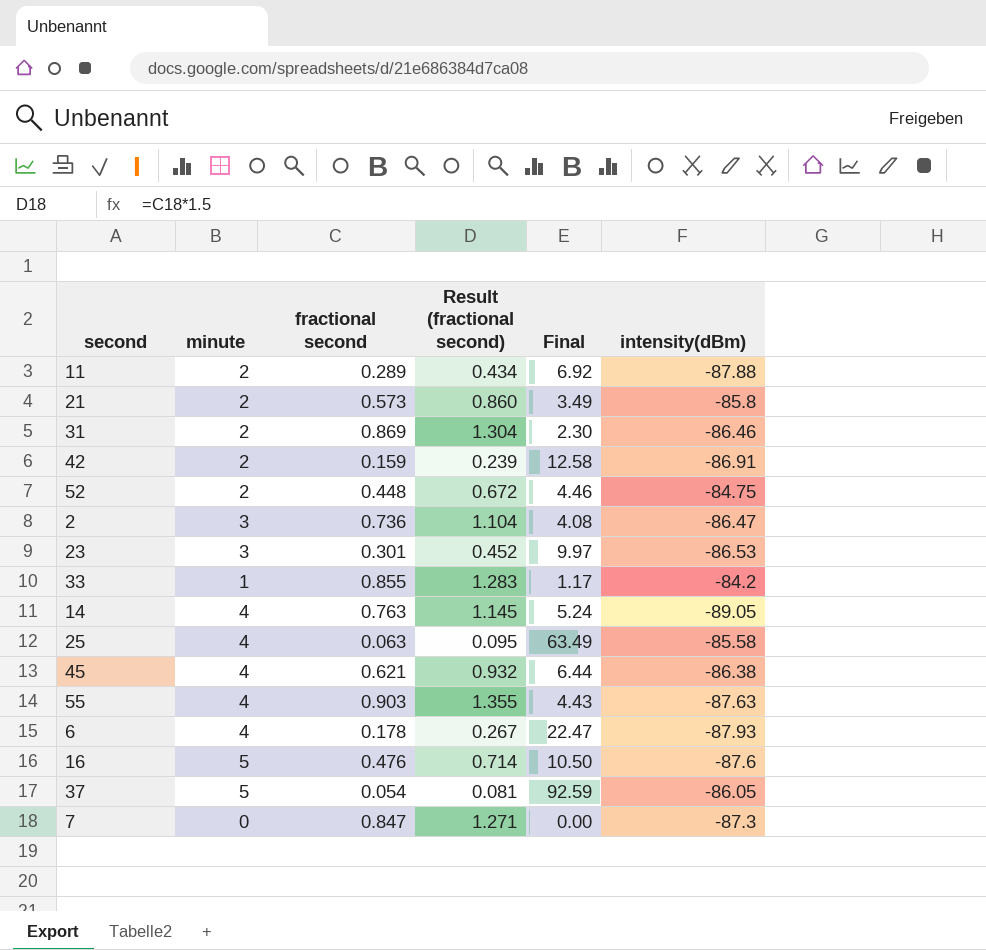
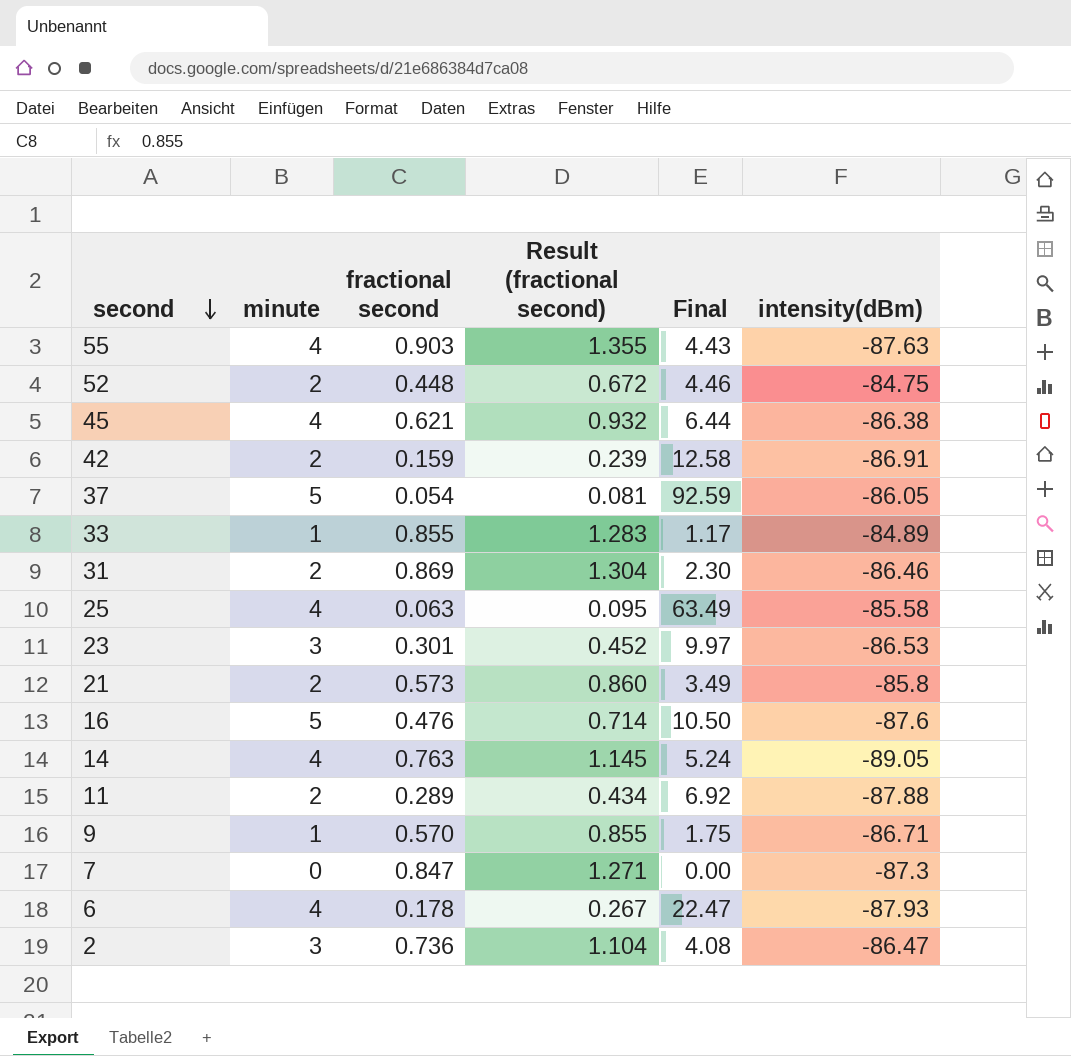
row order: none -> second descending
33 | intensity(dBm): -84.2 -> -84.89
row 9: none -> 1 | 0.570 | 0.855 | 1.75 | -86.71

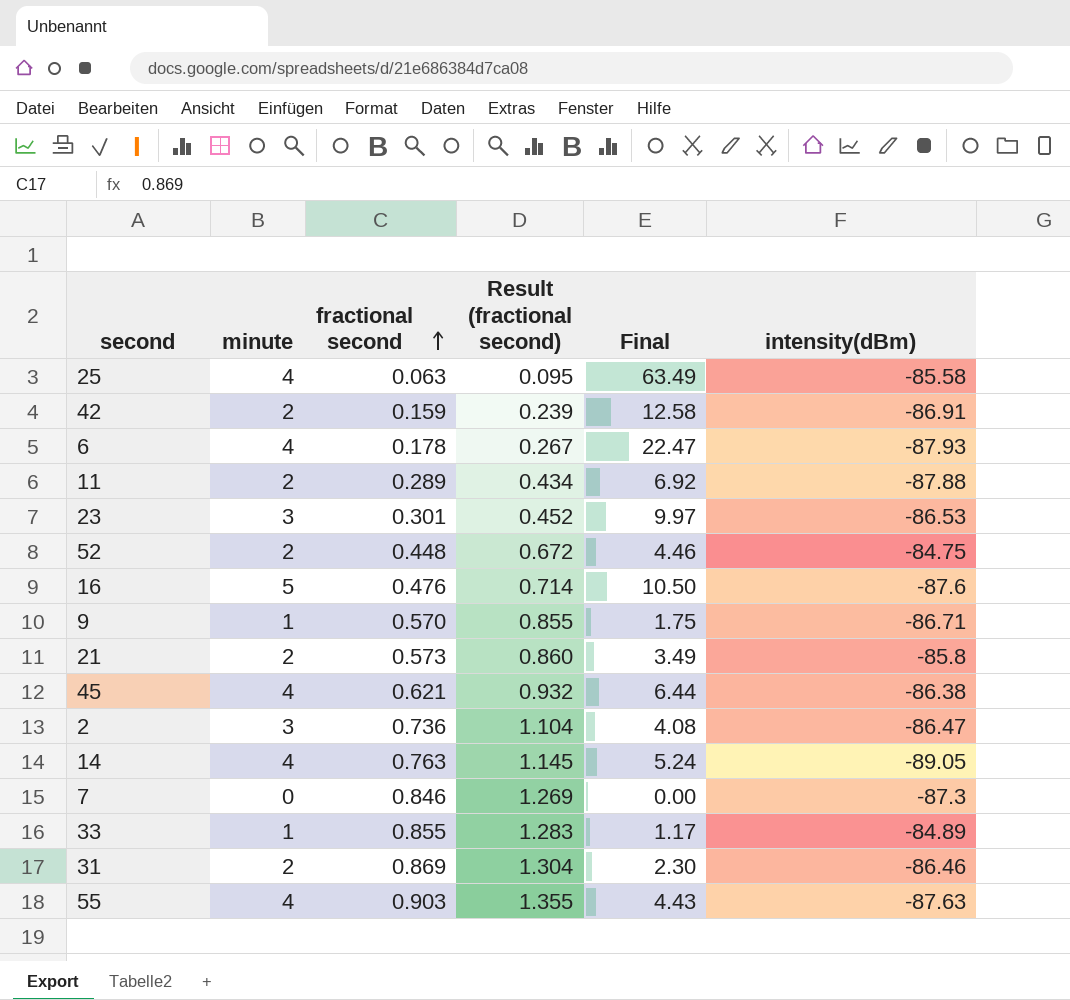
row order: second descending -> fractional second ascending
row 37: 5 | 0.054 | 0.081 | 92.59 | -86.05 -> none
7 | fractional second: 0.847 -> 0.846
7 | Result (fractional second): 1.271 -> 1.269

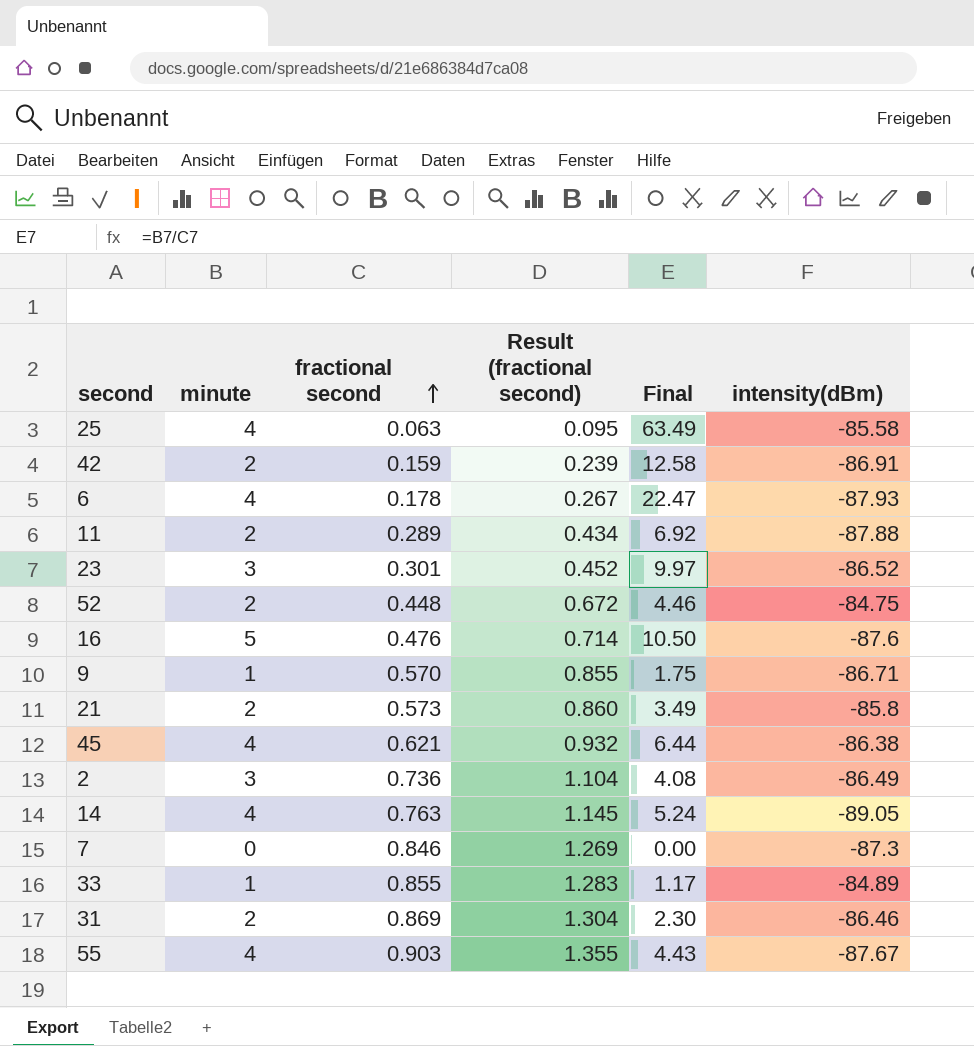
23 | intensity(dBm): -86.53 -> -86.52
2 | intensity(dBm): -86.47 -> -86.49
55 | intensity(dBm): -87.63 -> -87.67

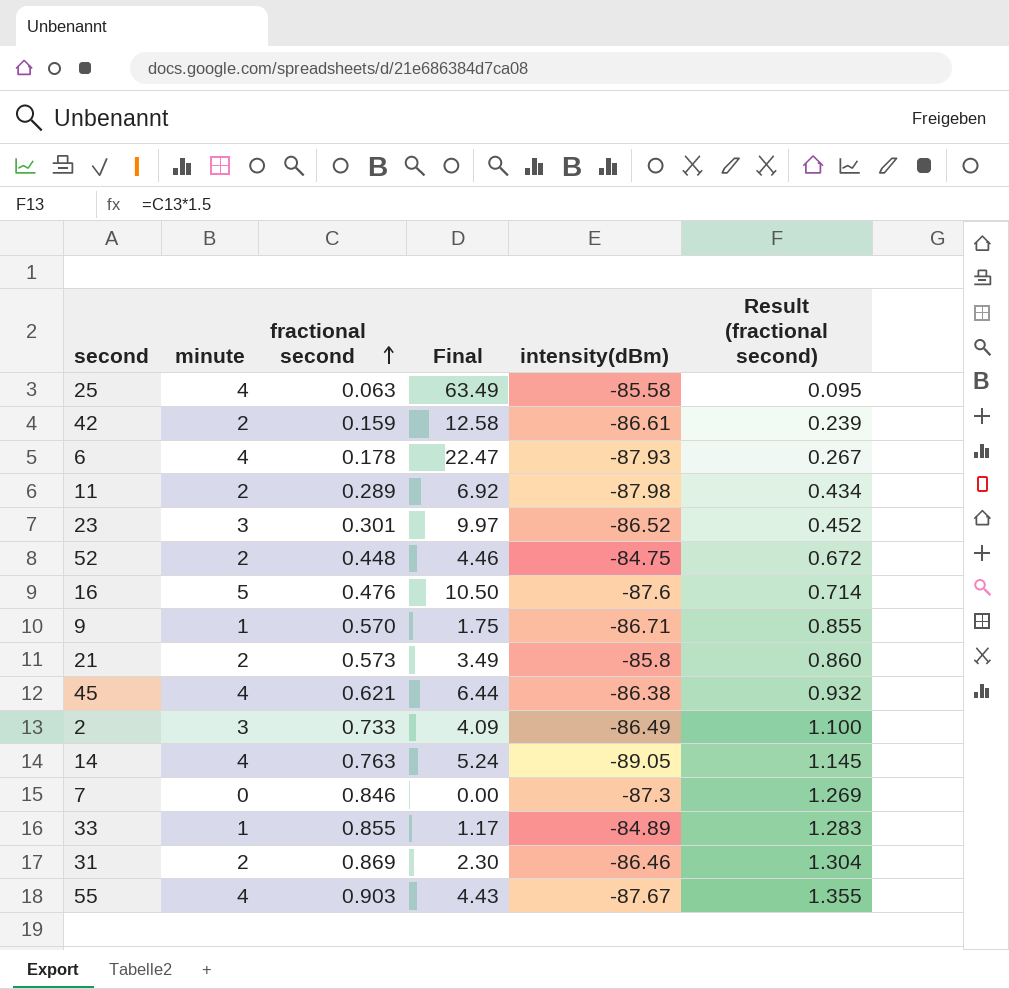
column Result (fractional second) | position: 4 -> 6
42 | intensity(dBm): -86.91 -> -86.61
11 | intensity(dBm): -87.88 -> -87.98
2 | fractional second: 0.736 -> 0.733
2 | Final: 4.08 -> 4.09
2 | Result (fractional second): 1.104 -> 1.100

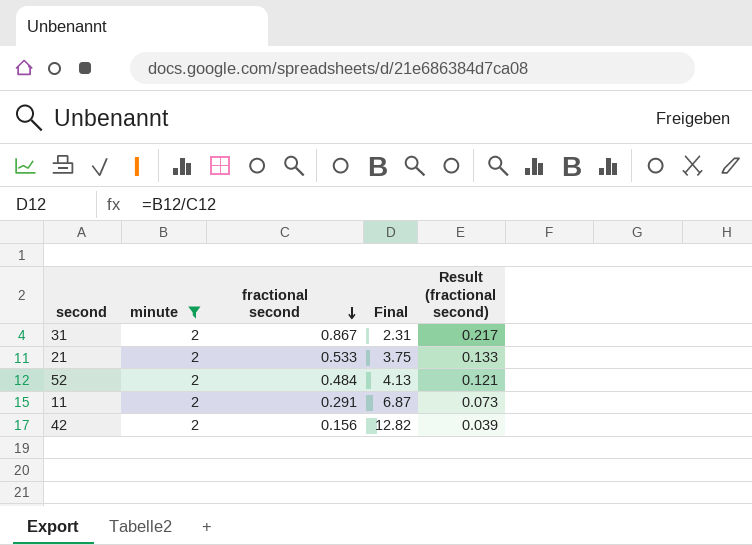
filter: none -> minute = 2
row order: fractional second ascending -> fractional second descending
column intensity(dBm) | position: 5 -> none
column Result (fractional second) | formula: [fractional second] * 1.5 -> [fractional second] * 0.25
31 | fractional second: 0.869 -> 0.867
31 | Final: 2.30 -> 2.31
21 | fractional second: 0.573 -> 0.533
21 | Final: 3.49 -> 3.75
52 | fractional second: 0.448 -> 0.484
52 | Final: 4.46 -> 4.13
11 | fractional second: 0.289 -> 0.291
11 | Final: 6.92 -> 6.87
42 | fractional second: 0.159 -> 0.156
42 | Final: 12.58 -> 12.82

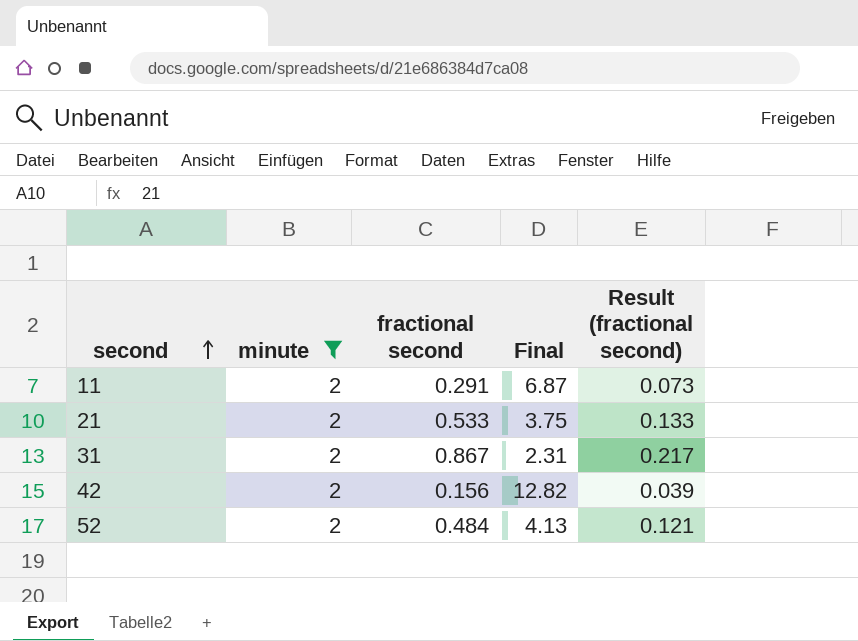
row order: fractional second descending -> second ascending

